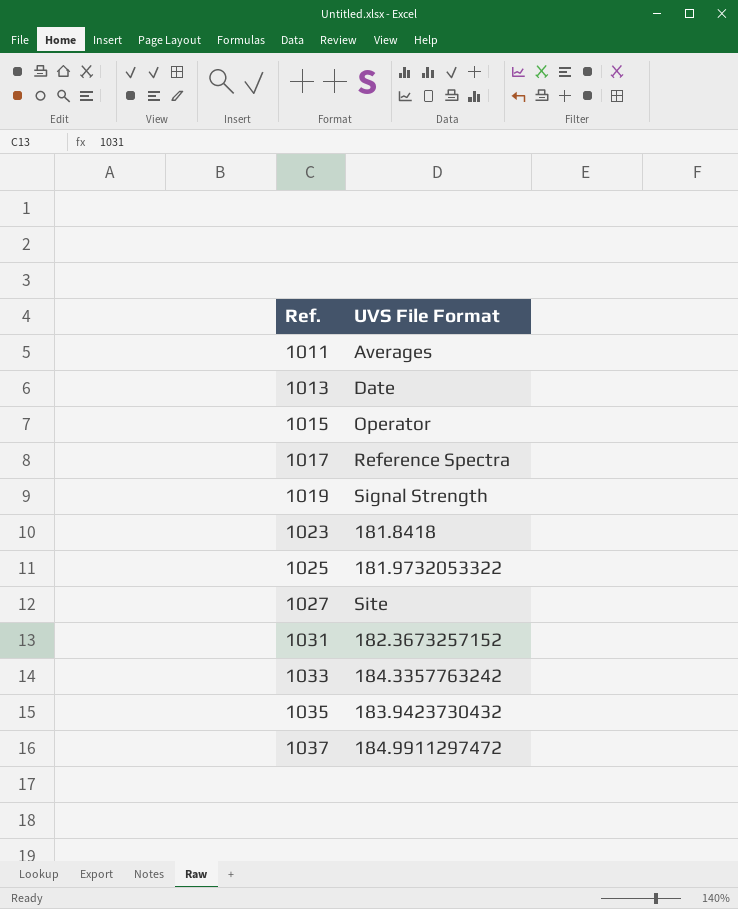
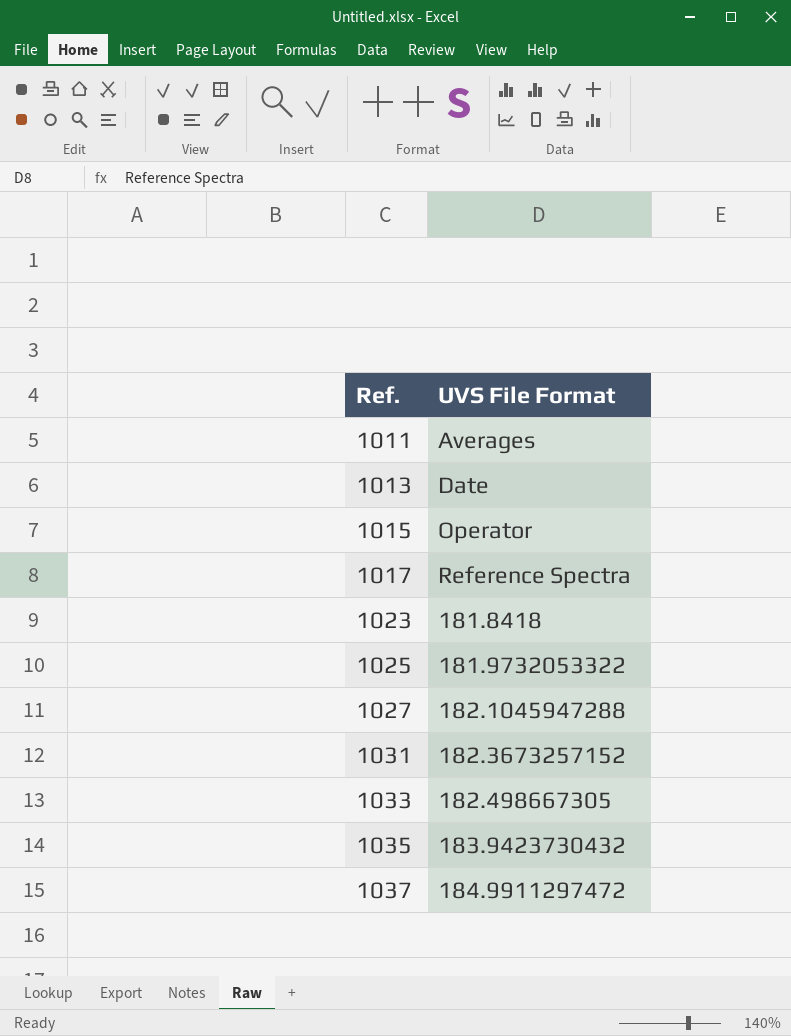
row 1019: Signal Strength -> none
1027 | UVS File Format: Site -> 182.1045947288
1033 | UVS File Format: 184.3357763242 -> 182.498667305

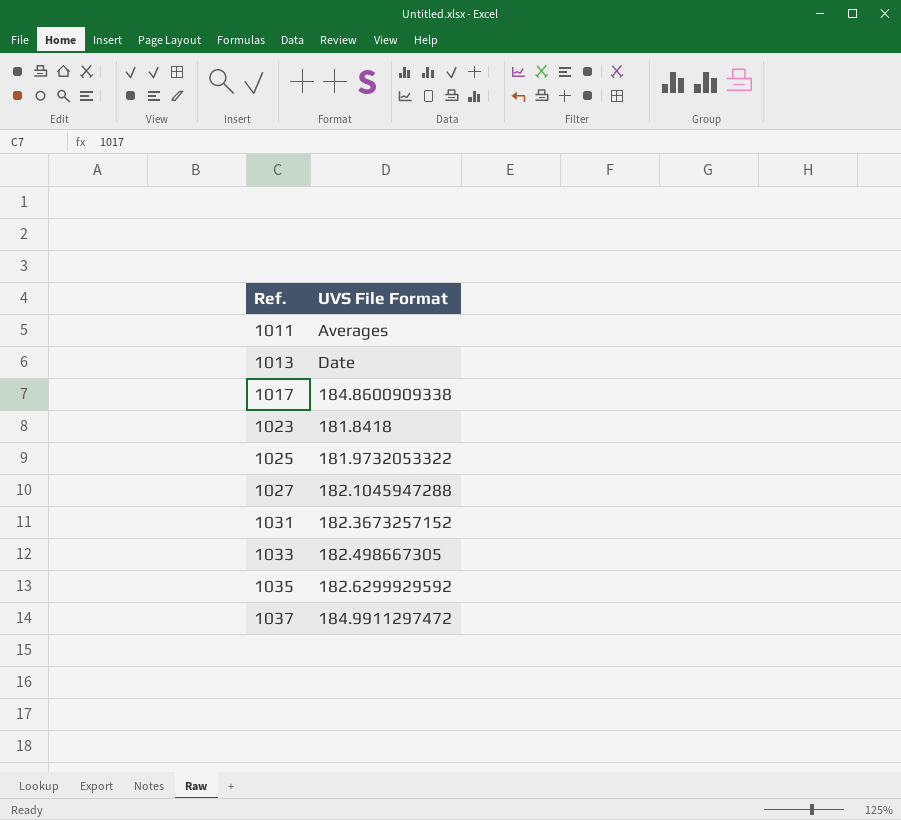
row 1015: Operator -> none
1017 | UVS File Format: Reference Spectra -> 184.8600909338
1035 | UVS File Format: 183.9423730432 -> 182.6299929592

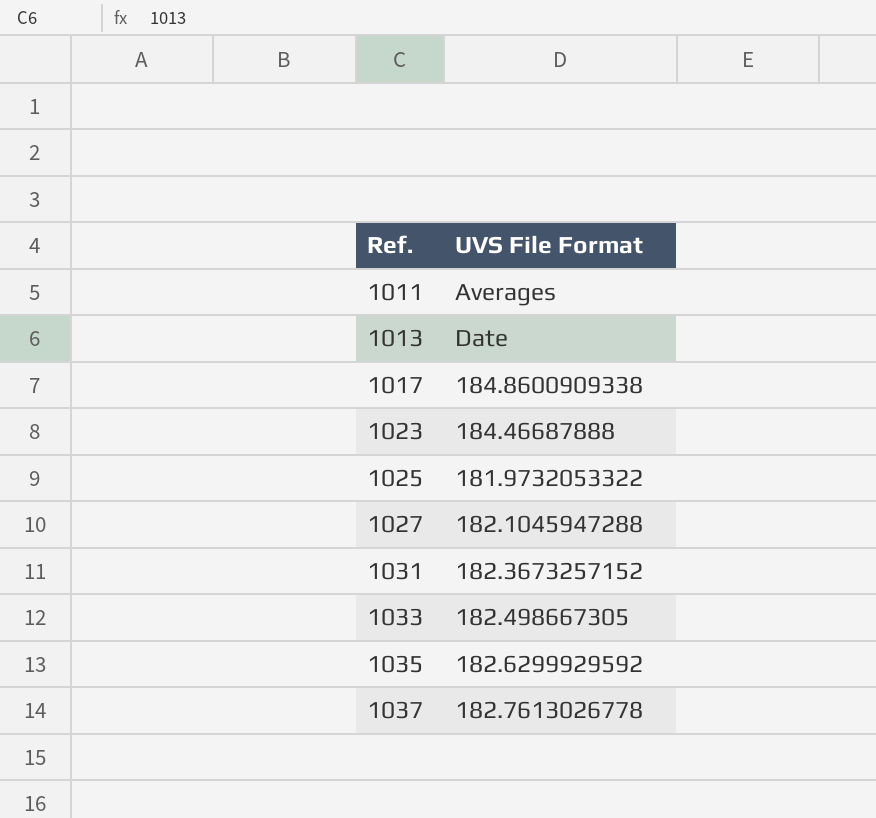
1023 | UVS File Format: 181.8418 -> 184.46687888
1037 | UVS File Format: 184.9911297472 -> 182.7613026778

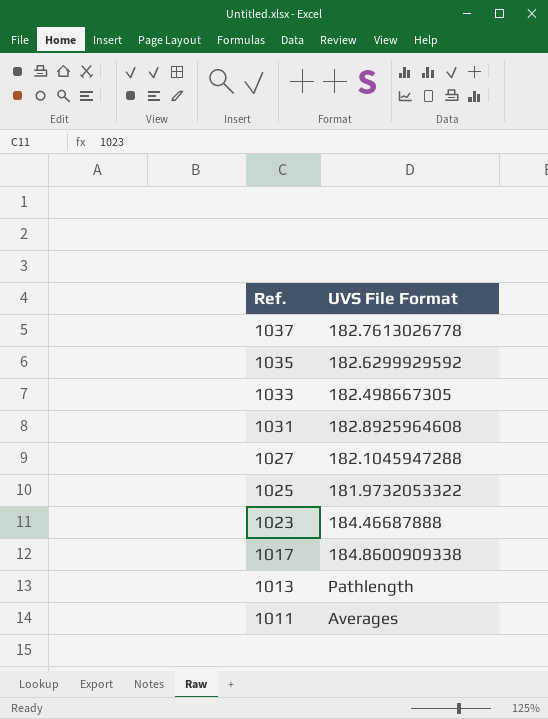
row order: Ref. ascending -> Ref. descending
1031 | UVS File Format: 182.3673257152 -> 182.8925964608
1013 | UVS File Format: Date -> Pathlength

